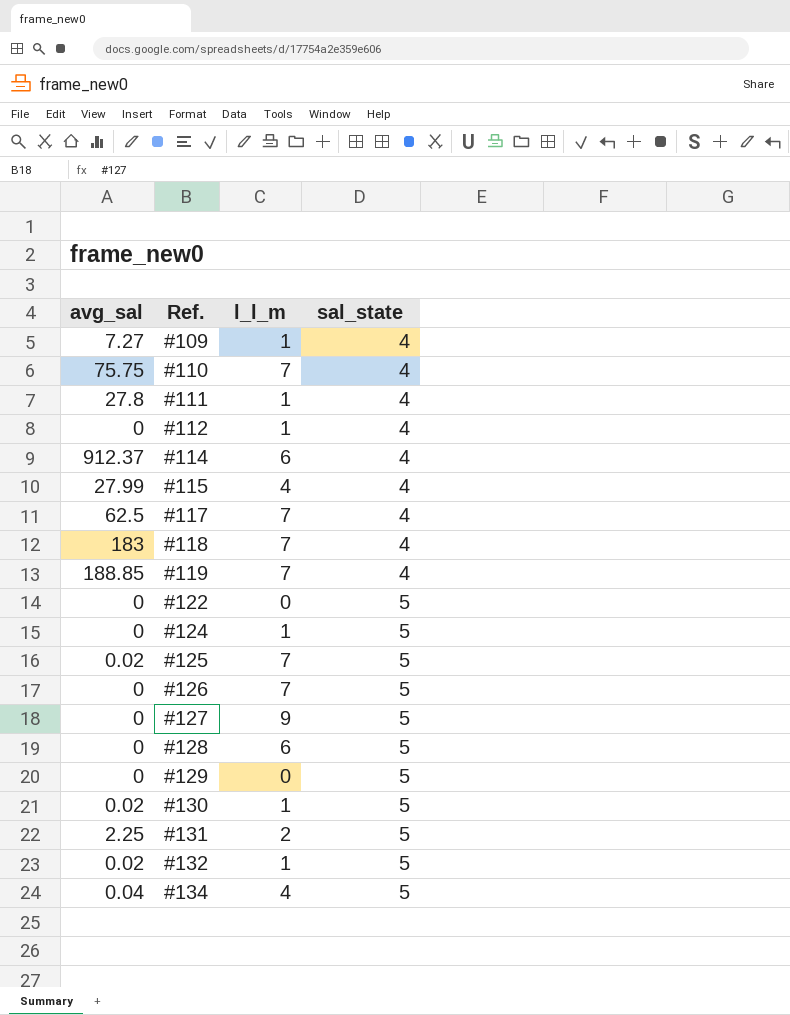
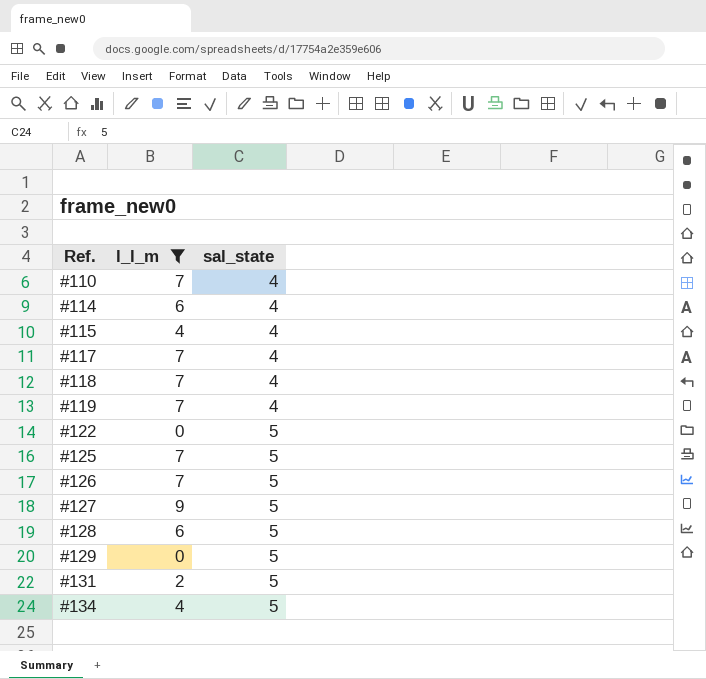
filter: none -> l_l_m != 1
column avg_sal | position: 1 -> none

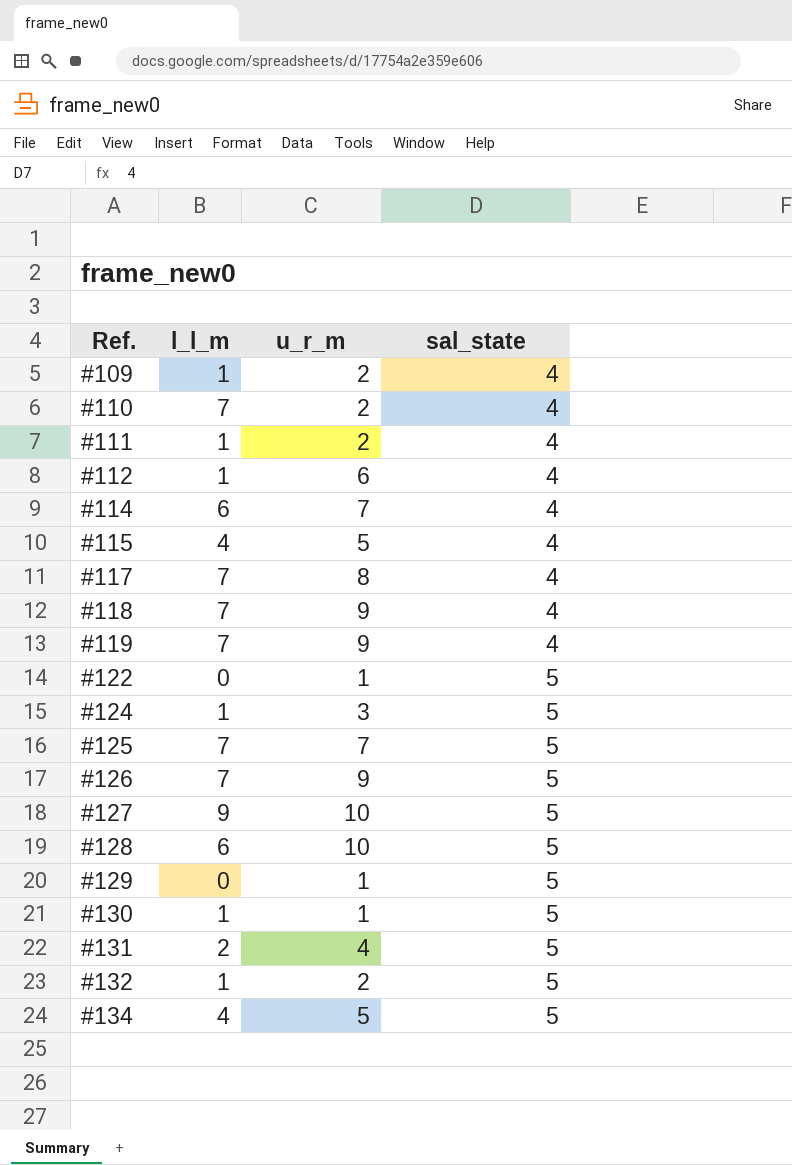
filter: l_l_m != 1 -> none
column u_r_m | position: none -> 3

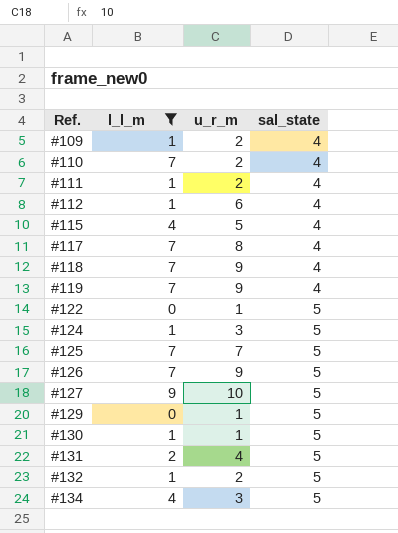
filter: none -> l_l_m != 6
#134 | u_r_m: 5 -> 3

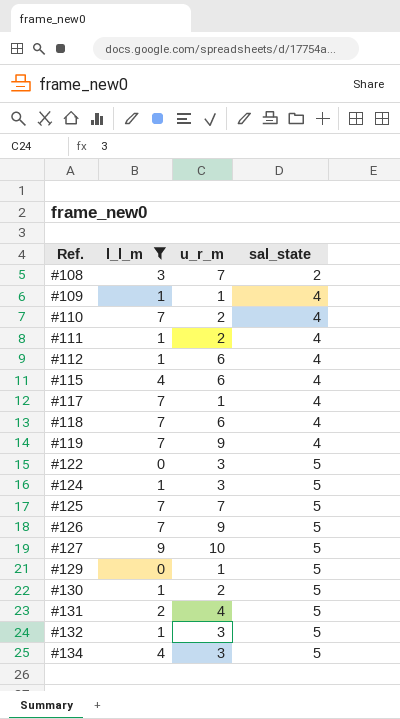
row #108: none -> 3 | 7 | 2
#109 | u_r_m: 2 -> 1
#115 | u_r_m: 5 -> 6
#117 | u_r_m: 8 -> 1
#118 | u_r_m: 9 -> 6
#122 | u_r_m: 1 -> 3
#130 | u_r_m: 1 -> 2
#132 | u_r_m: 2 -> 3

